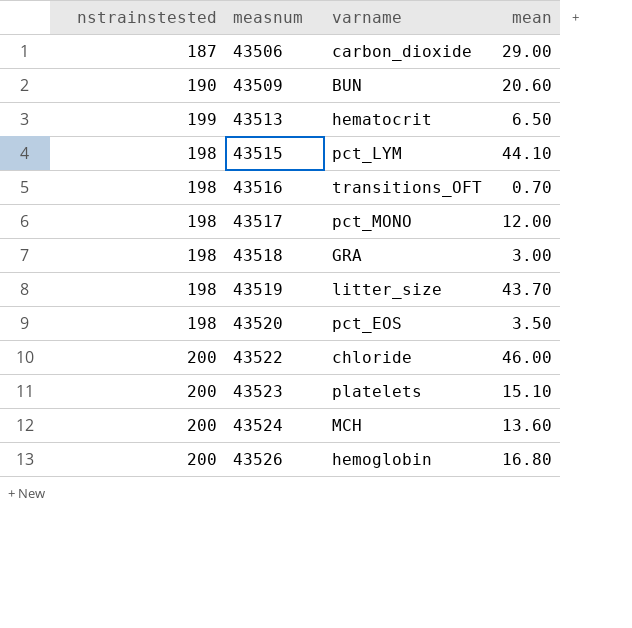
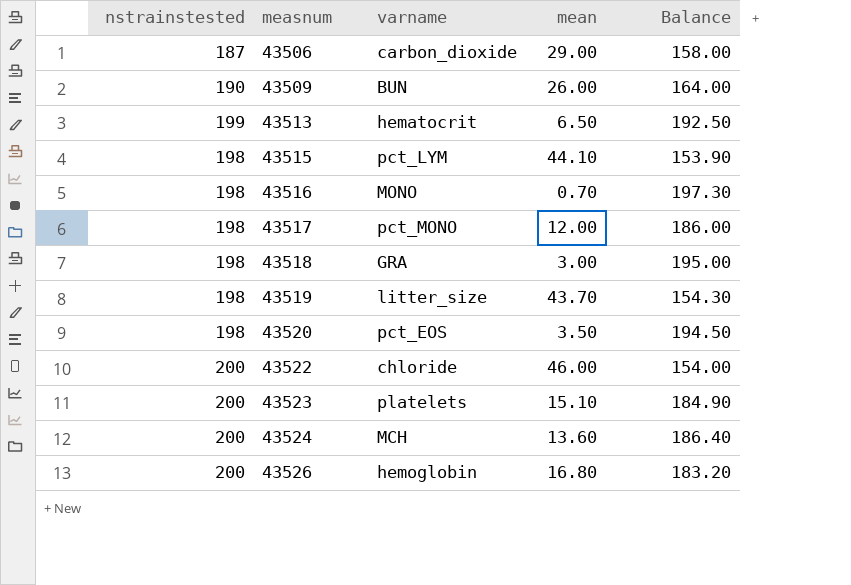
column Balance | formula: none -> [nstrainstested] - [mean]
43509 | mean: 20.60 -> 26.00
43516 | varname: transitions_OFT -> MONO

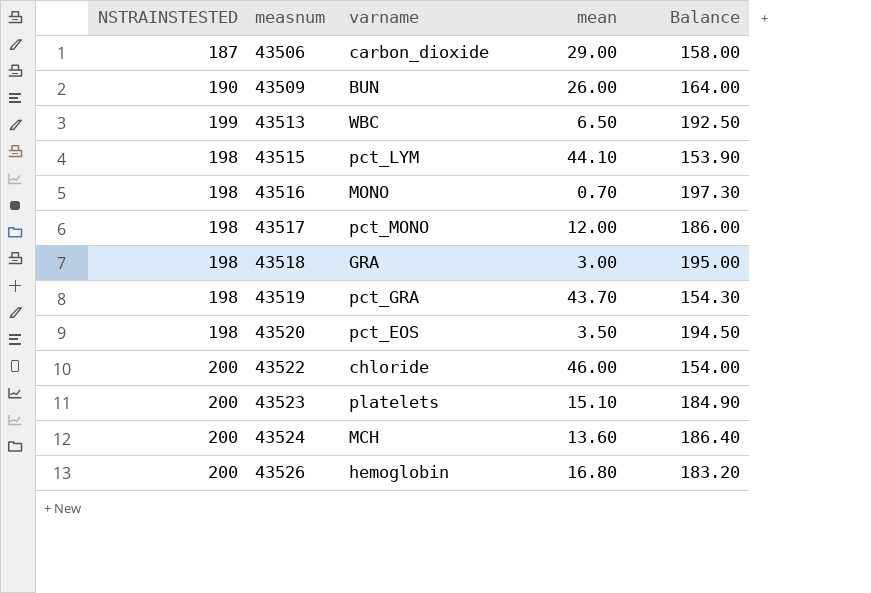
column name: nstrainstested -> NSTRAINSTESTED
43513 | varname: hematocrit -> WBC
43519 | varname: litter_size -> pct_GRA

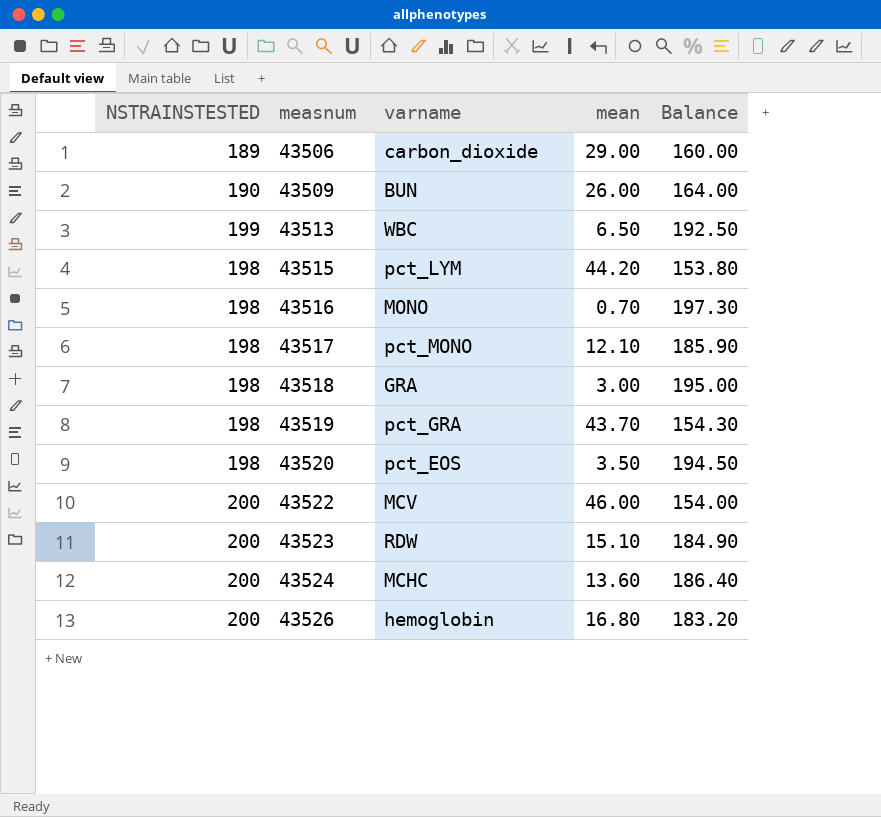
43506 | NSTRAINSTESTED: 187 -> 189
43506 | Balance: 158.00 -> 160.00
43515 | mean: 44.10 -> 44.20
43515 | Balance: 153.90 -> 153.80
43517 | mean: 12.00 -> 12.10
43517 | Balance: 186.00 -> 185.90
43522 | varname: chloride -> MCV
43523 | varname: platelets -> RDW
43524 | varname: MCH -> MCHC

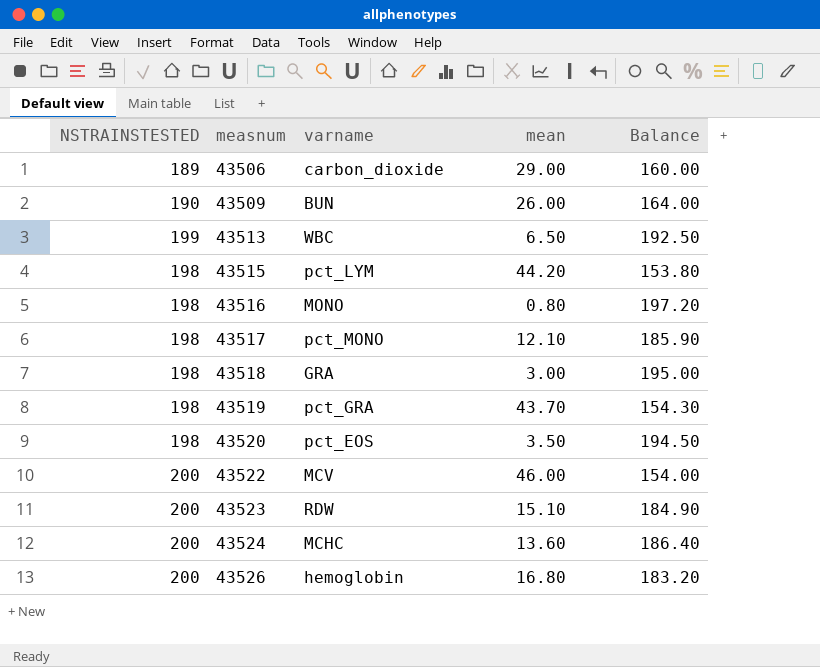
43516 | mean: 0.70 -> 0.80
43516 | Balance: 197.30 -> 197.20

